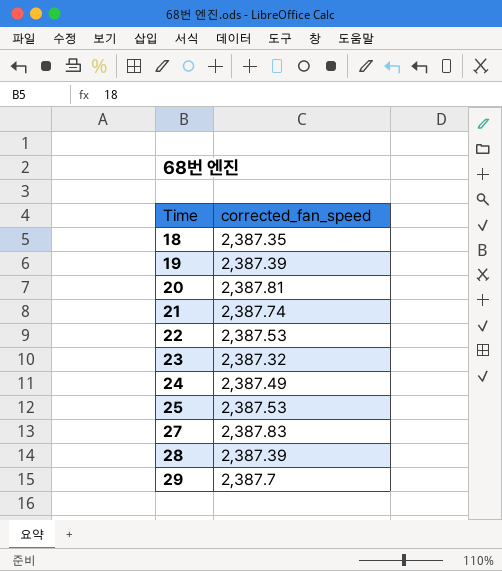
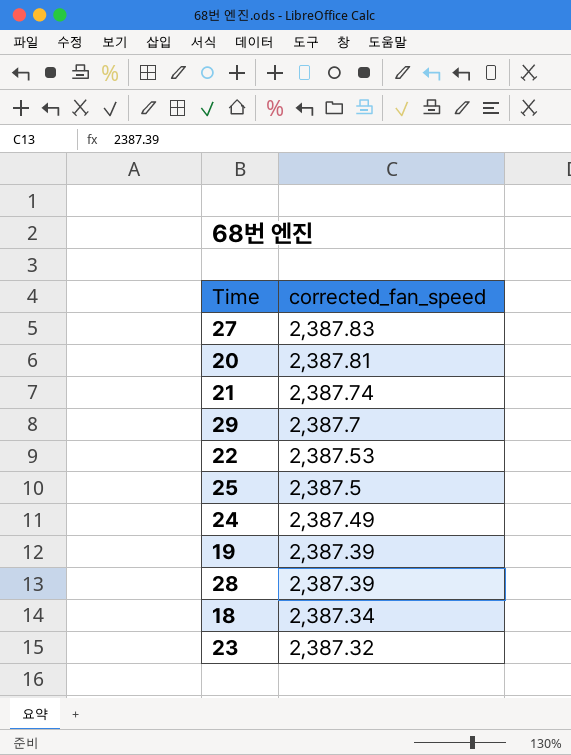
row order: Time ascending -> corrected_fan_speed descending
25 | corrected_fan_speed: 2,387.53 -> 2,387.5
18 | corrected_fan_speed: 2,387.35 -> 2,387.34

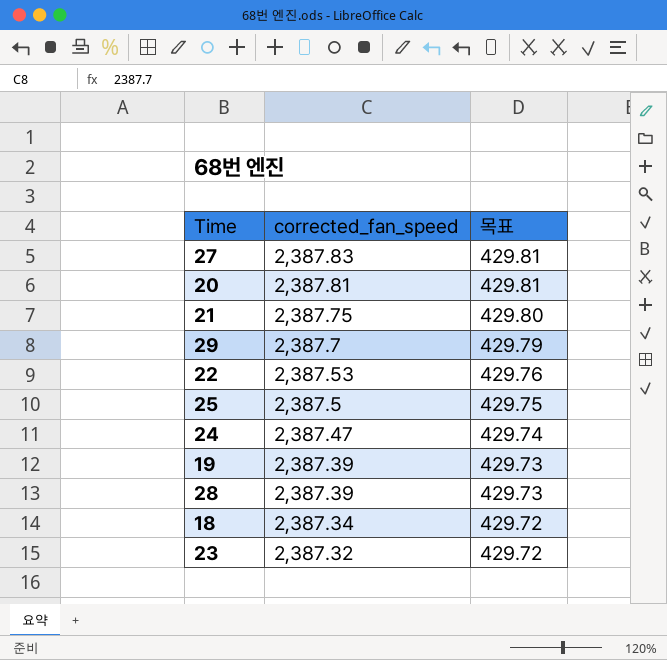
column 목표 | formula: none -> [corrected_fan_speed] * 0.18
21 | corrected_fan_speed: 2,387.74 -> 2,387.75
24 | corrected_fan_speed: 2,387.49 -> 2,387.47

